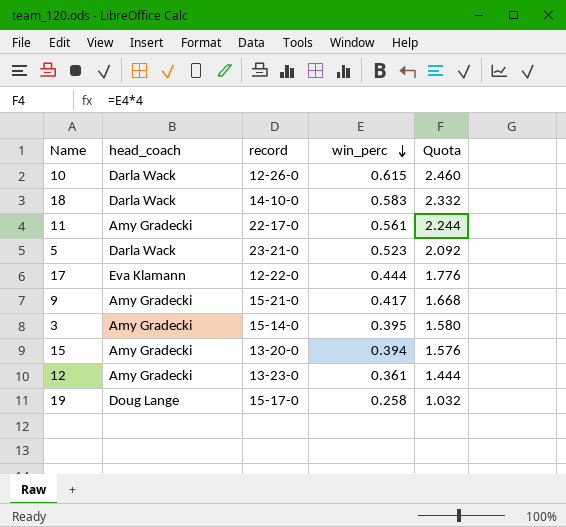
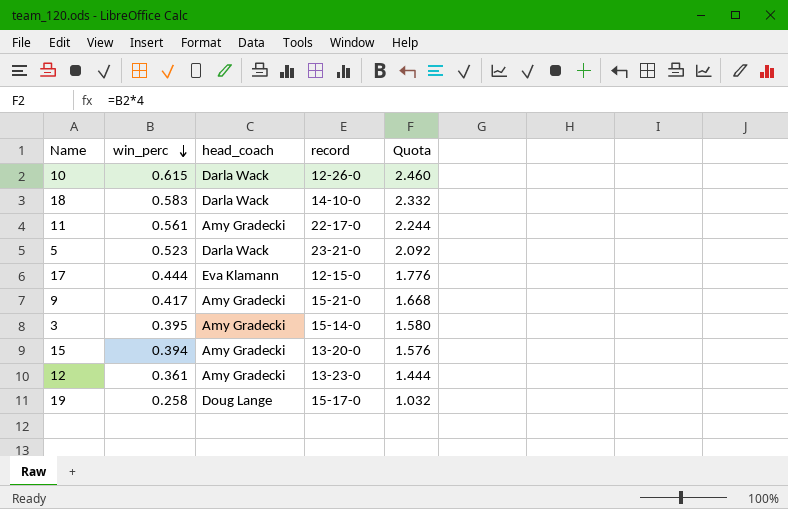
column win_perc | position: 4 -> 2
17 | record: 12-22-0 -> 12-15-0

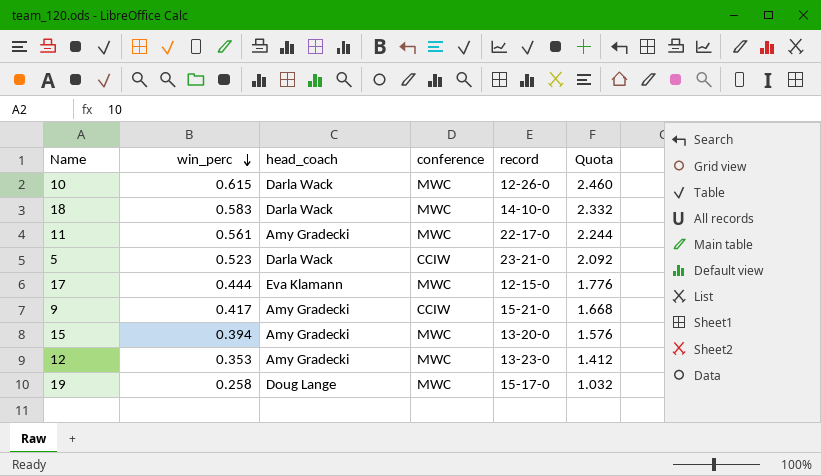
column conference | position: none -> 4
row 3: 0.395 | Amy Gradecki | 15-14-0 | 1.580 -> none
12 | win_perc: 0.361 -> 0.353
12 | Quota: 1.444 -> 1.412

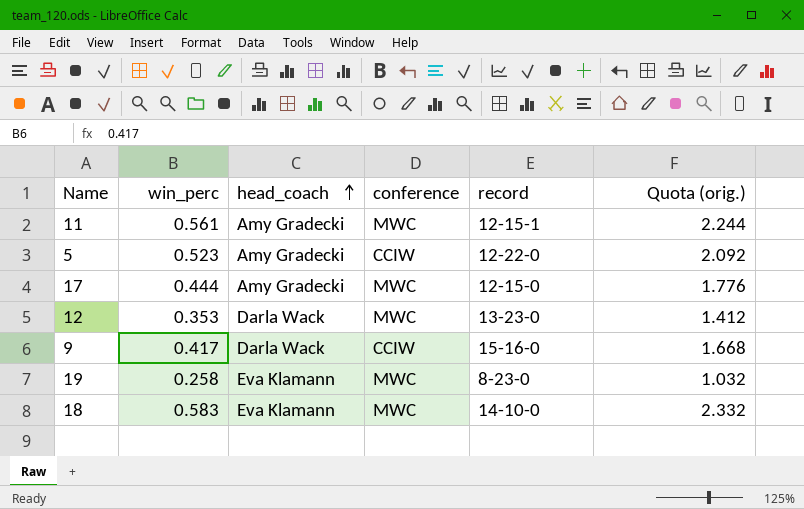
row order: win_perc descending -> head_coach ascending
column name: Quota -> Quota (orig.)
row 10: 0.615 | Darla Wack | MWC | 12-26-0 | 2.460 -> none
row 15: 0.394 | Amy Gradecki | MWC | 13-20-0 | 1.576 -> none
11 | record: 22-17-0 -> 12-15-1
5 | head_coach: Darla Wack -> Amy Gradecki
5 | record: 23-21-0 -> 12-22-0
17 | head_coach: Eva Klamann -> Amy Gradecki
12 | head_coach: Amy Gradecki -> Darla Wack
9 | head_coach: Amy Gradecki -> Darla Wack
9 | record: 15-21-0 -> 15-16-0
19 | head_coach: Doug Lange -> Eva Klamann
19 | record: 15-17-0 -> 8-23-0
18 | head_coach: Darla Wack -> Eva Klamann

